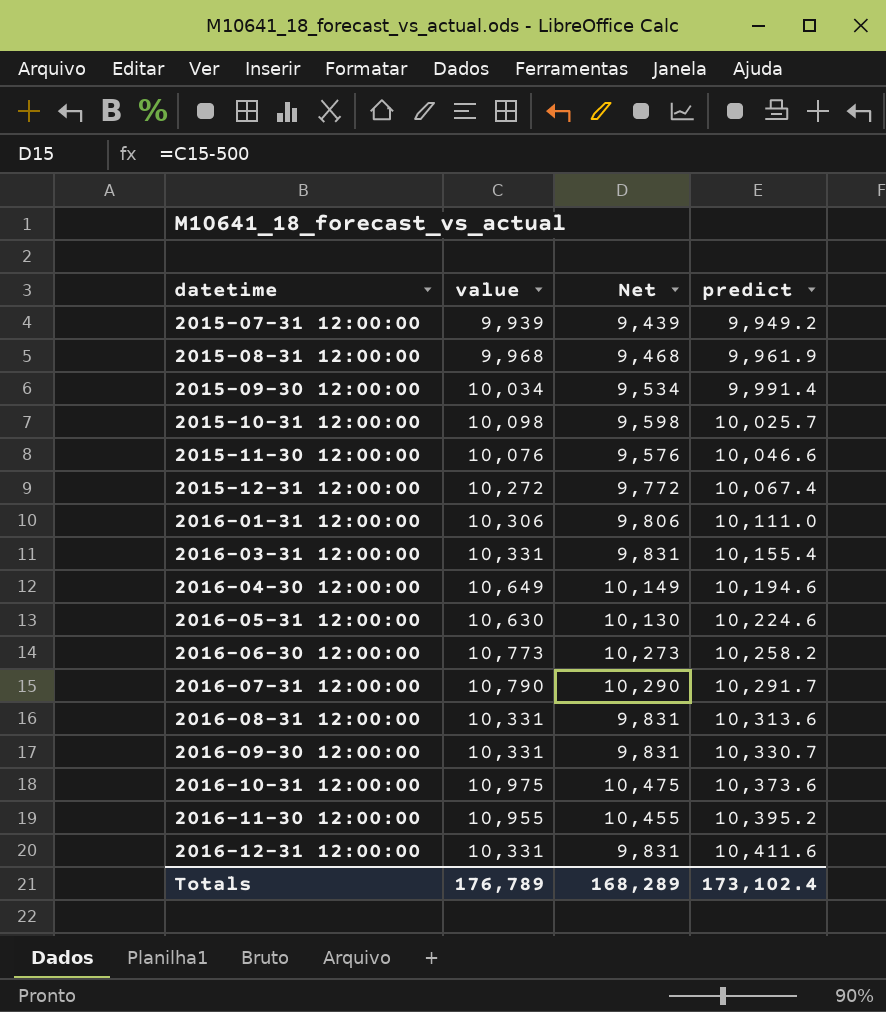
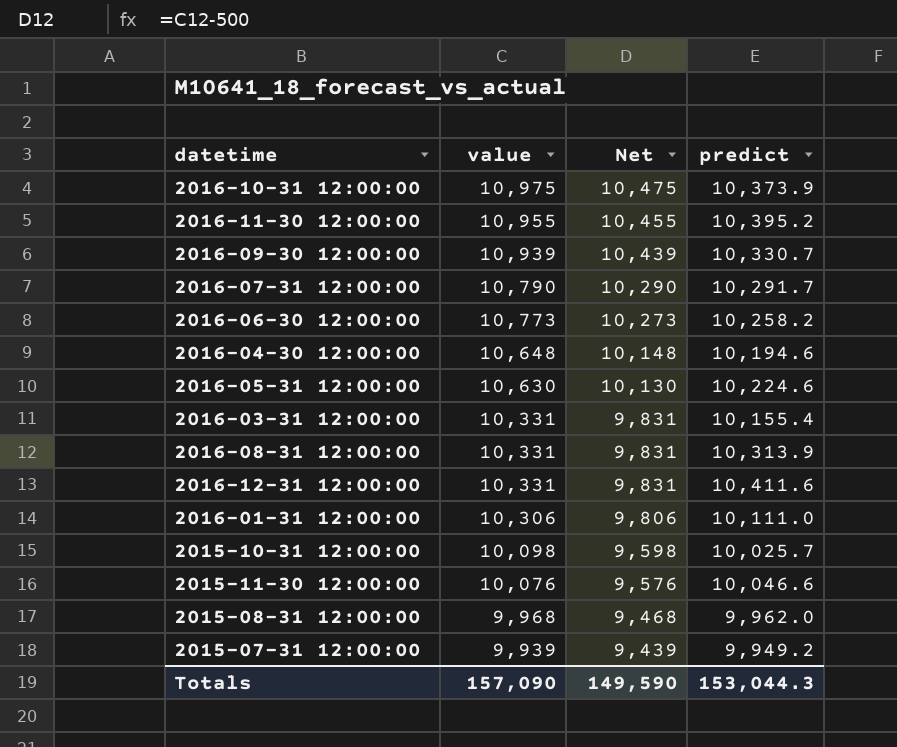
row order: datetime ascending -> value descending
row 2015-09-30 12:00:00: 10,034 | 9,534 | 9,991.4 -> none
row 2015-12-31 12:00:00: 10,272 | 9,772 | 10,067.4 -> none
2016-10-31 12:00:00 | predict: 10,373.6 -> 10,373.9
2016-09-30 12:00:00 | value: 10,331 -> 10,939
2016-09-30 12:00:00 | Net: 9,831 -> 10,439
2016-04-30 12:00:00 | value: 10,649 -> 10,648
2016-04-30 12:00:00 | Net: 10,149 -> 10,148
2016-08-31 12:00:00 | predict: 10,313.6 -> 10,313.9
2015-08-31 12:00:00 | predict: 9,961.9 -> 9,962.0
Totals | value: 176,789 -> 157,090
Totals | Net: 168,289 -> 149,590
Totals | predict: 173,102.4 -> 153,044.3

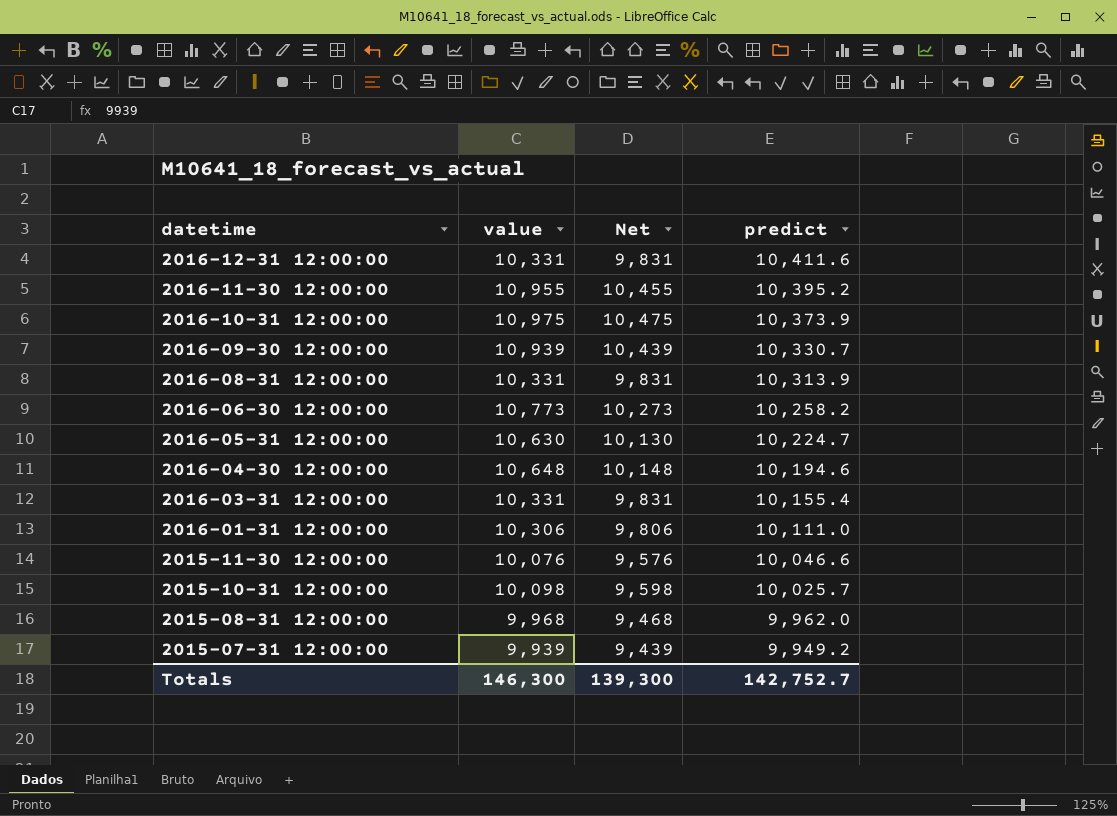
row order: value descending -> datetime descending
row 2016-07-31 12:00:00: 10,790 | 10,290 | 10,291.7 -> none
2016-05-31 12:00:00 | predict: 10,224.6 -> 10,224.7
Totals | value: 157,090 -> 146,300
Totals | Net: 149,590 -> 139,300
Totals | predict: 153,044.3 -> 142,752.7

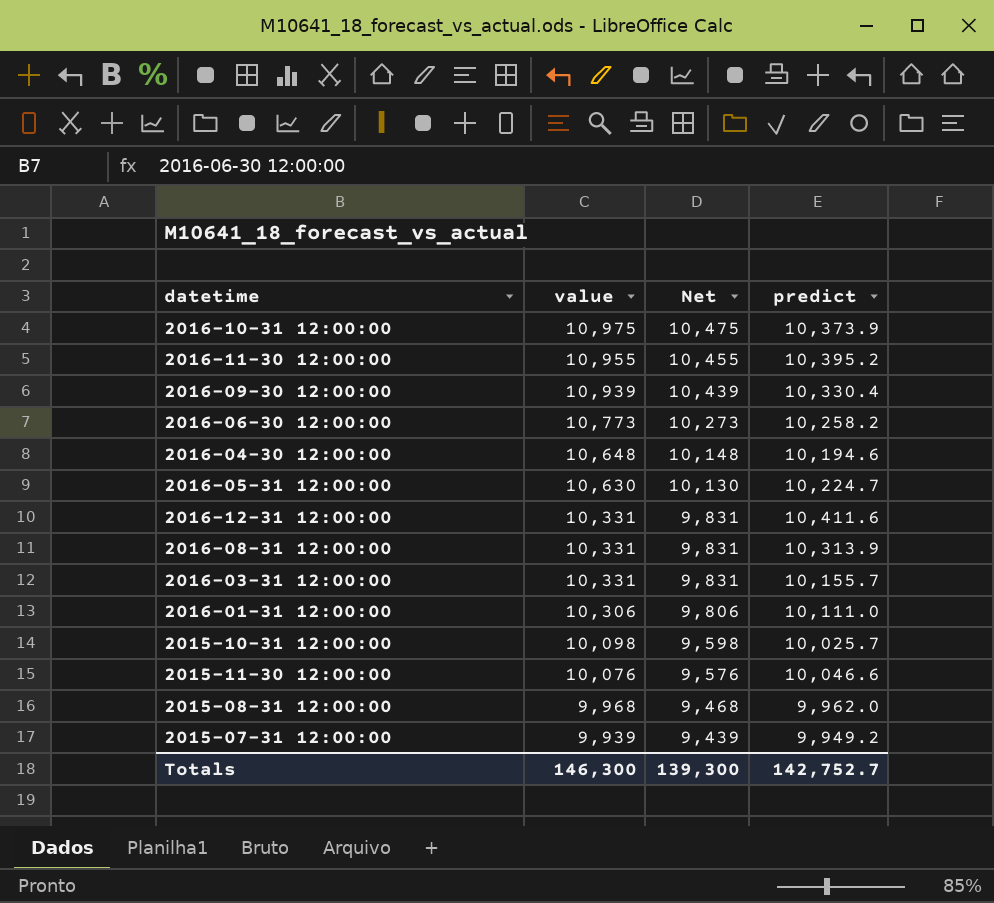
row order: datetime descending -> value descending
2016-09-30 12:00:00 | predict: 10,330.7 -> 10,330.4
2016-03-31 12:00:00 | predict: 10,155.4 -> 10,155.7

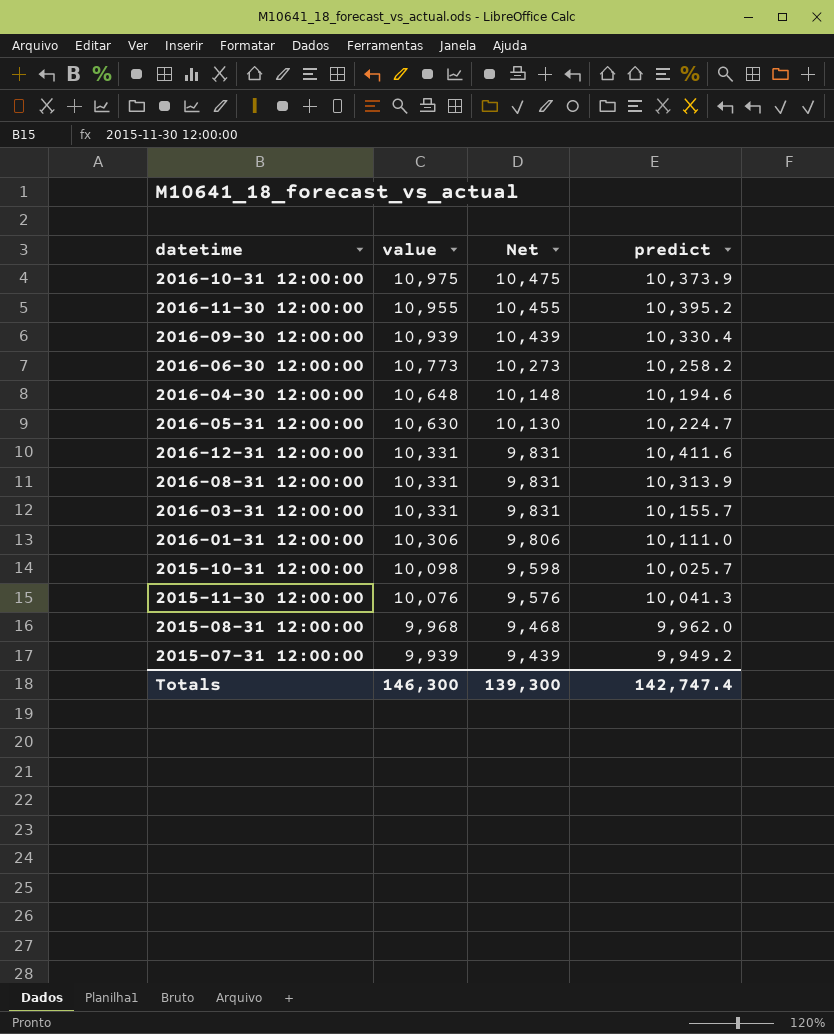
2015-11-30 12:00:00 | predict: 10,046.6 -> 10,041.3
Totals | predict: 142,752.7 -> 142,747.4

